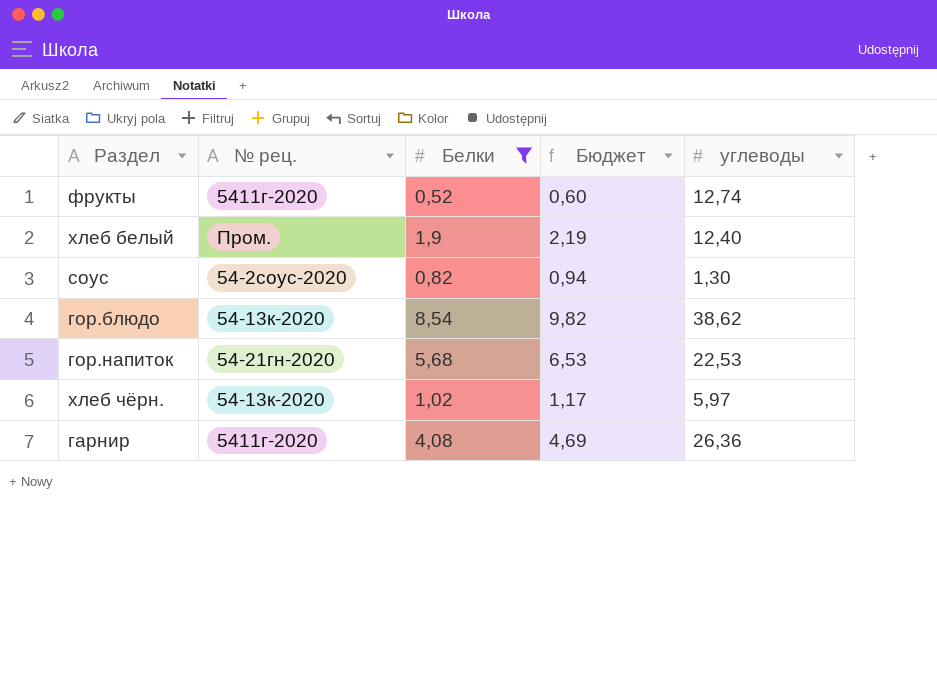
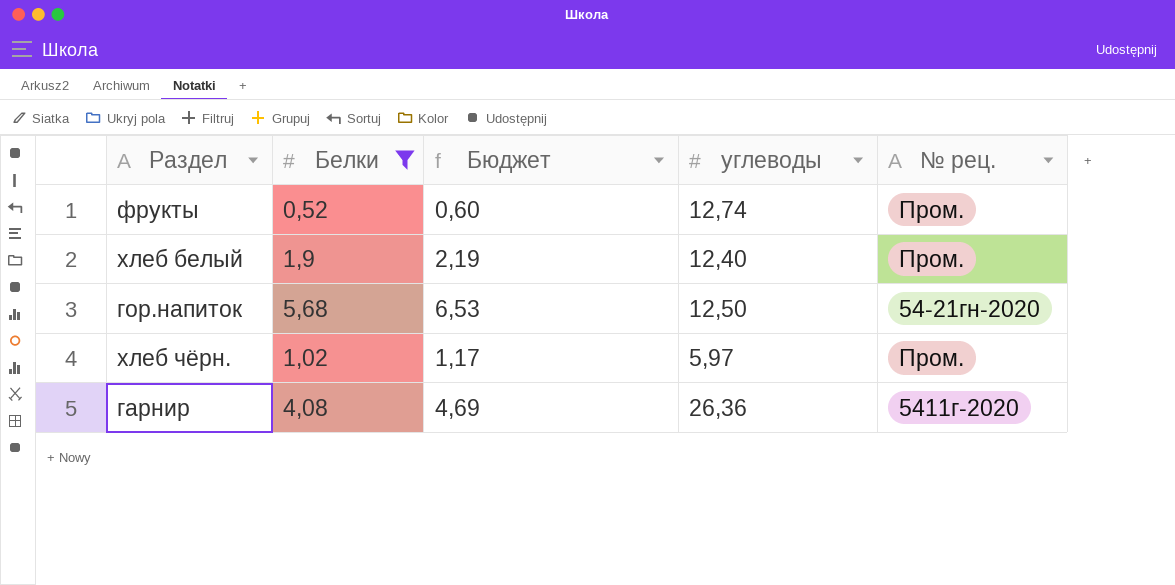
column № рец. | position: 2 -> 5
row соус: 54-2соус-2020 | 0,82 | 0,94 | 1,30 -> none
row гор.блюдо: 54-13к-2020 | 8,54 | 9,82 | 38,62 -> none
фрукты | № рец.: 5411г-2020 -> Пром.
гор.напиток | углеводы: 22,53 -> 12,50
хлеб чёрн. | № рец.: 54-13к-2020 -> Пром.

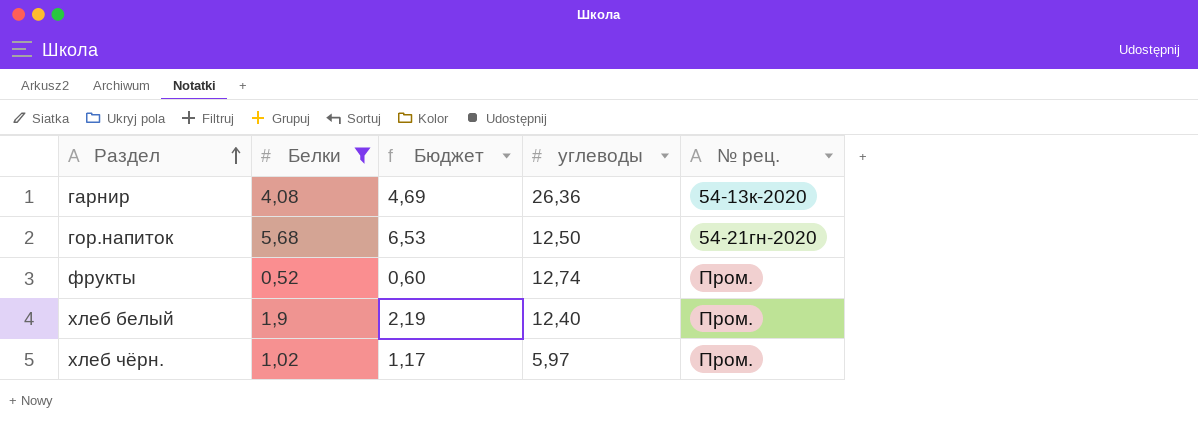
row order: none -> Раздел ascending
гарнир | № рец.: 5411г-2020 -> 54-13к-2020

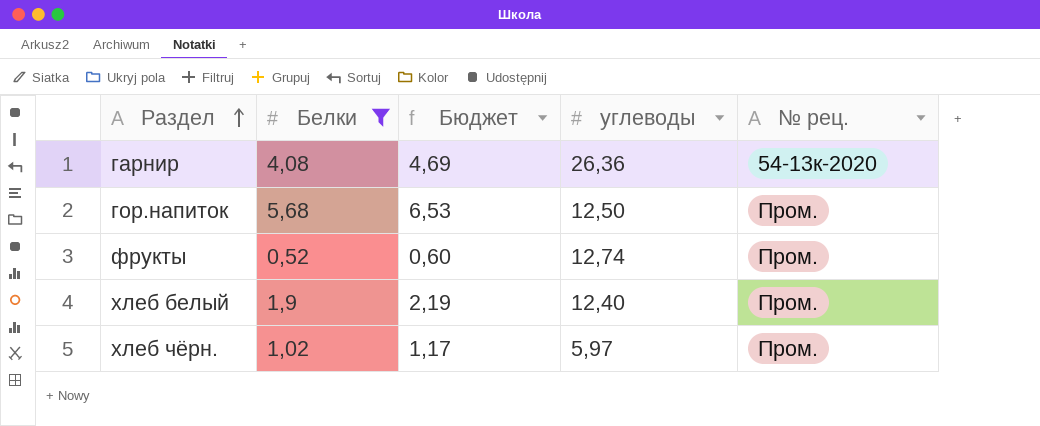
гор.напиток | № рец.: 54-21гн-2020 -> Пром.

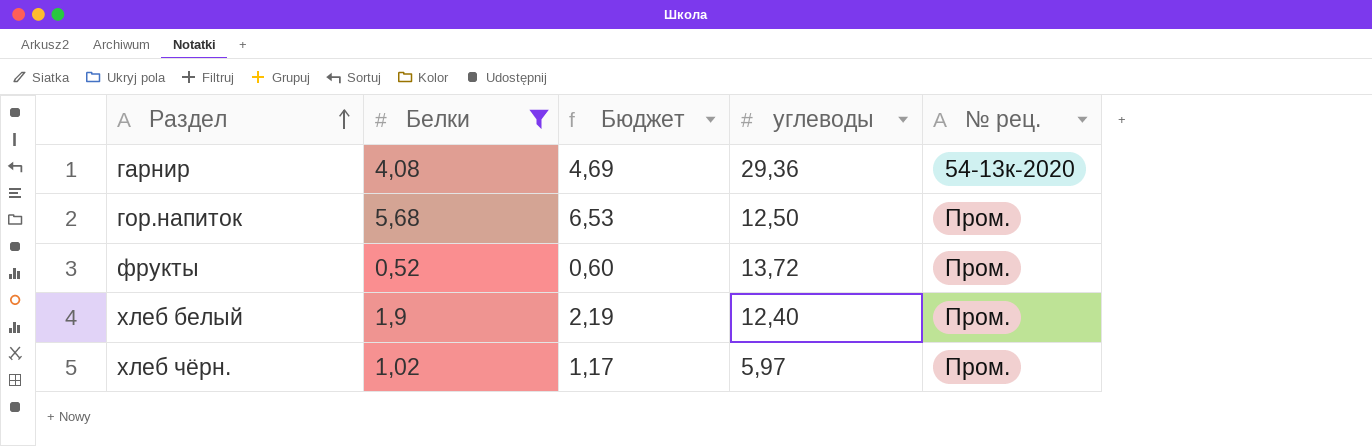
гарнир | углеводы: 26,36 -> 29,36
фрукты | углеводы: 12,74 -> 13,72

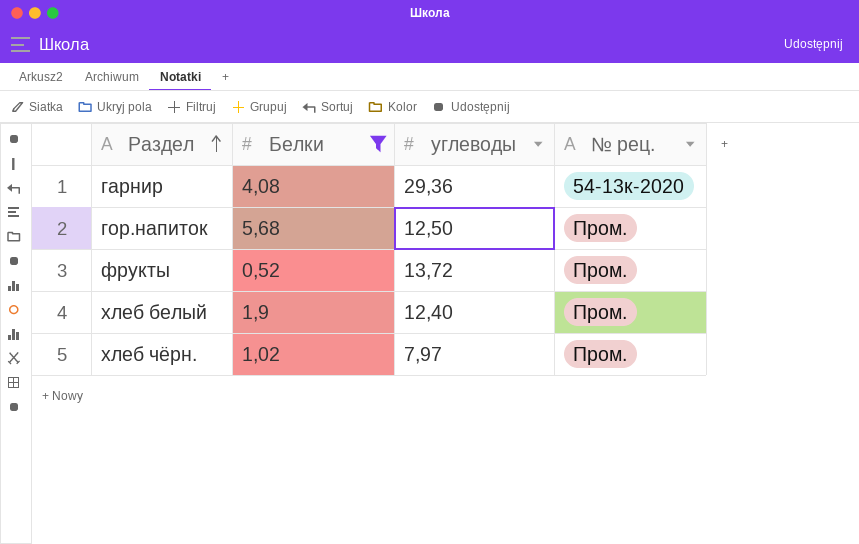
column Бюджет | formula: [Белки] * 1,15 -> none
хлеб чёрн. | углеводы: 5,97 -> 7,97

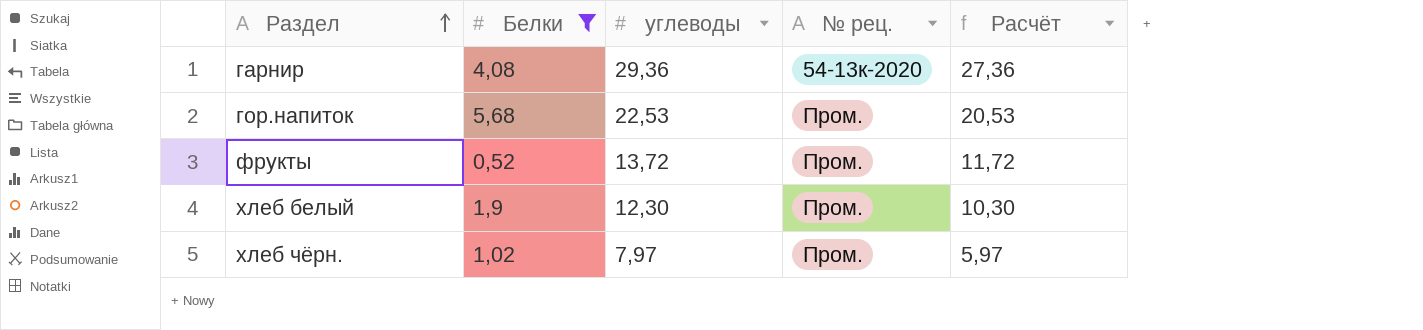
column Расчёт | formula: none -> [углеводы] - 2
гор.напиток | углеводы: 12,50 -> 22,53
хлеб белый | углеводы: 12,40 -> 12,30

